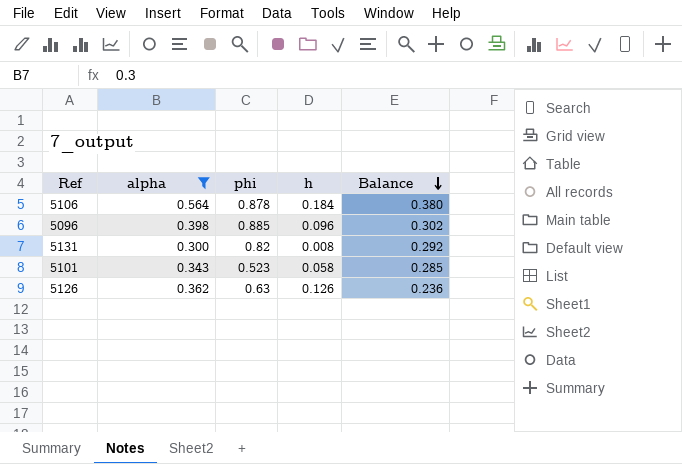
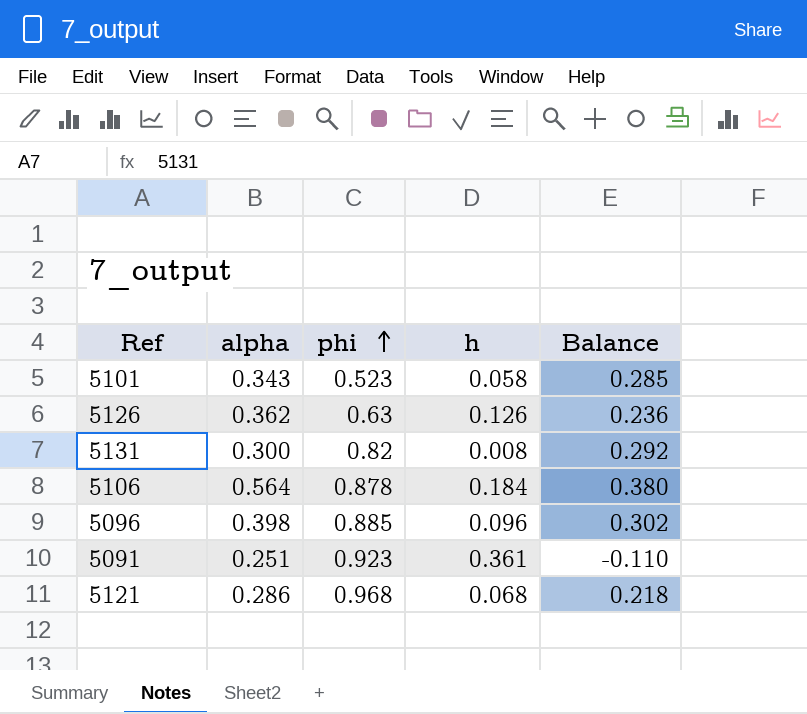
filter: alpha >= 0.300 -> none
row order: Balance descending -> phi ascending

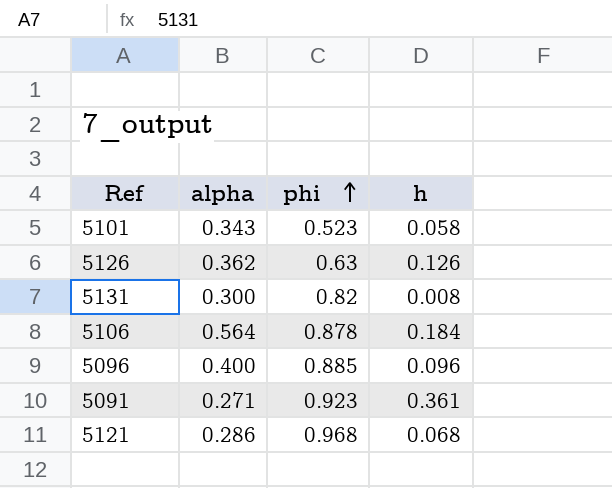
column Balance | formula: [alpha] - [h] -> none
5096 | alpha: 0.398 -> 0.400
5091 | alpha: 0.251 -> 0.271

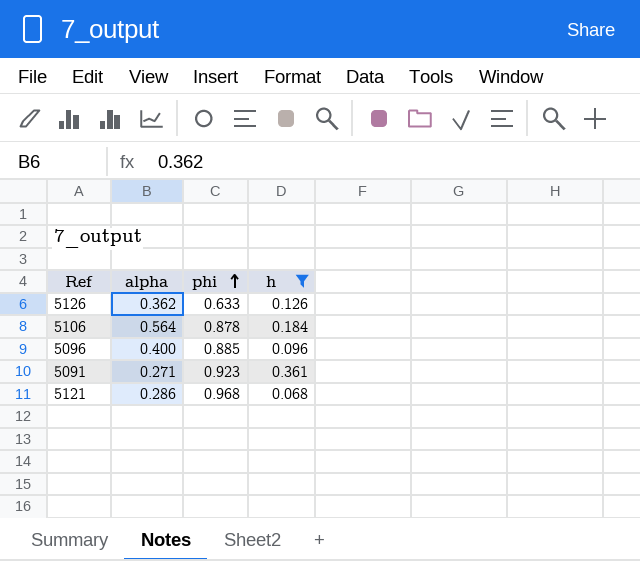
filter: none -> h >= 0.068
5126 | phi: 0.63 -> 0.633

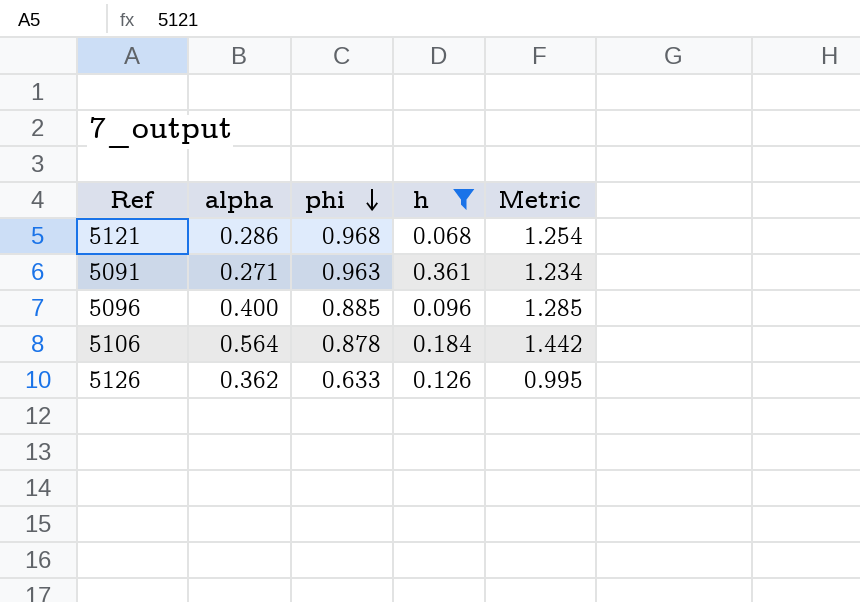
row order: phi ascending -> phi descending
column Metric | formula: none -> [alpha] + [phi]
5091 | phi: 0.923 -> 0.963

